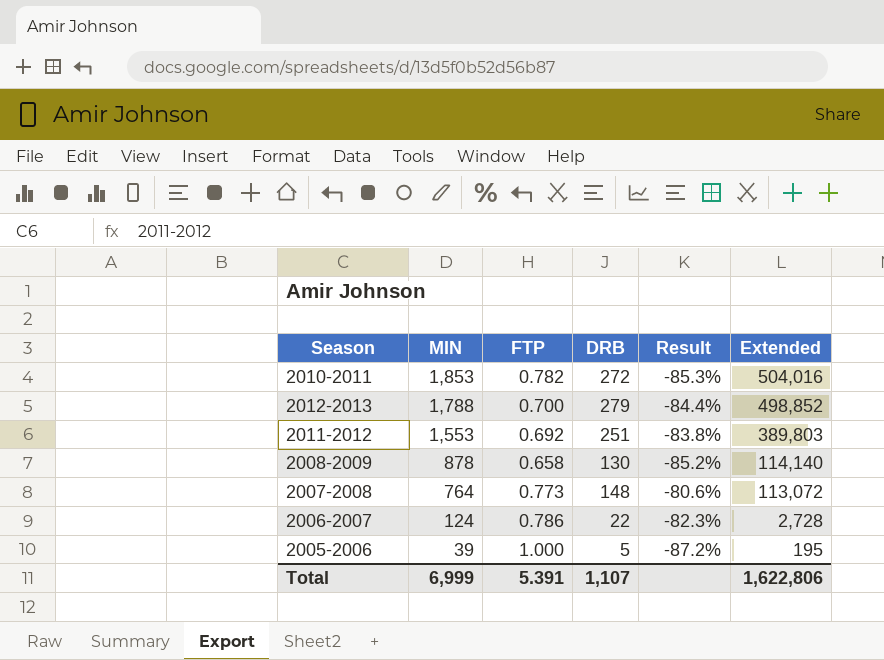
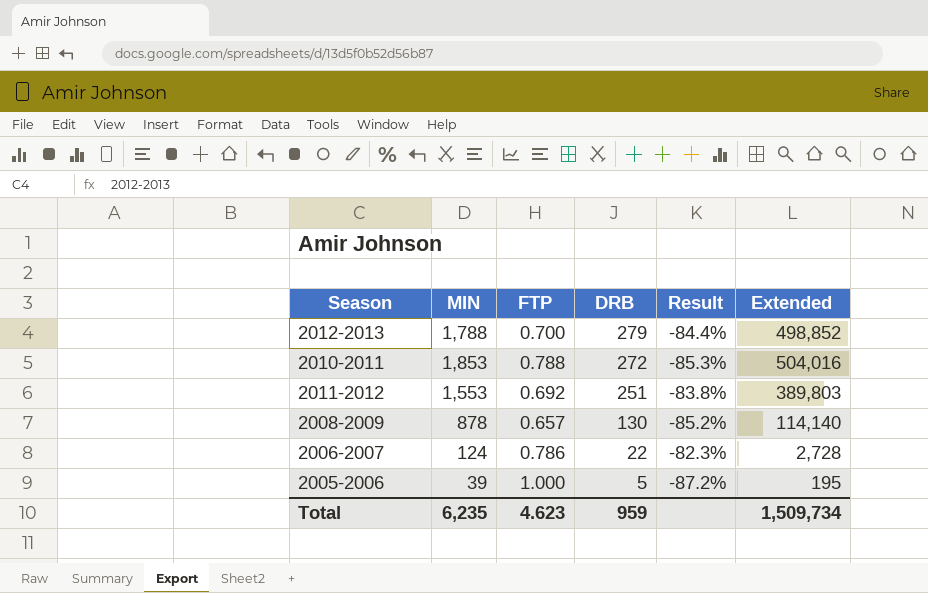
row order: MIN descending -> DRB descending
row 2007-2008: 764 | 0.773 | 148 | -80.6% | 113,072 -> none
2010-2011 | FTP: 0.782 -> 0.788
2008-2009 | FTP: 0.658 -> 0.657
Total | MIN: 6,999 -> 6,235
Total | FTP: 5.391 -> 4.623
Total | DRB: 1,107 -> 959
Total | Extended: 1,622,806 -> 1,509,734

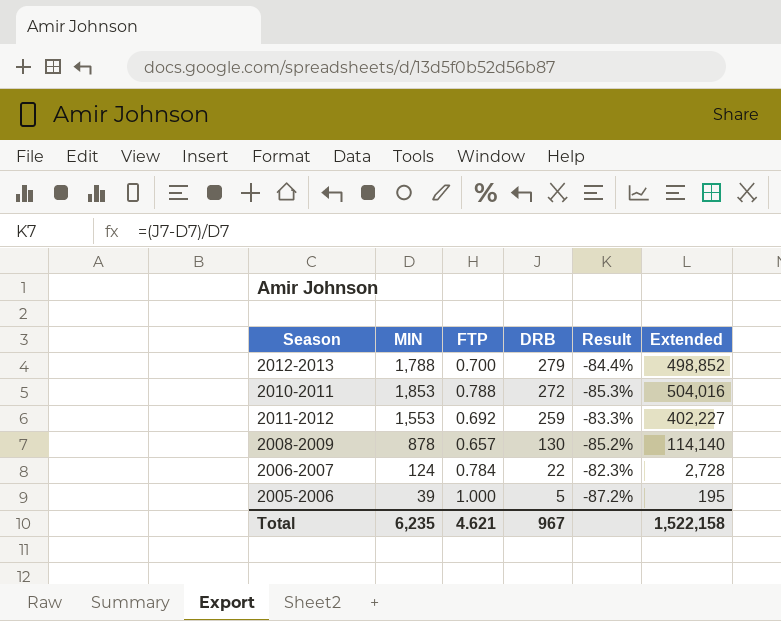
2011-2012 | DRB: 251 -> 259
2011-2012 | Result: -83.8% -> -83.3%
2011-2012 | Extended: 389,803 -> 402,227
2006-2007 | FTP: 0.786 -> 0.784
Total | FTP: 4.623 -> 4.621
Total | DRB: 959 -> 967
Total | Extended: 1,509,734 -> 1,522,158

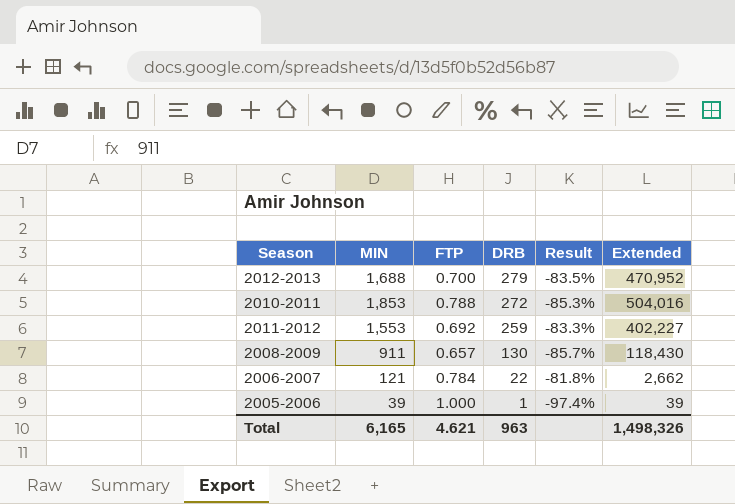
2012-2013 | MIN: 1,788 -> 1,688
2012-2013 | Result: -84.4% -> -83.5%
2012-2013 | Extended: 498,852 -> 470,952
2008-2009 | MIN: 878 -> 911
2008-2009 | Result: -85.2% -> -85.7%
2008-2009 | Extended: 114,140 -> 118,430
2006-2007 | MIN: 124 -> 121
2006-2007 | Result: -82.3% -> -81.8%
2006-2007 | Extended: 2,728 -> 2,662
2005-2006 | DRB: 5 -> 1
2005-2006 | Result: -87.2% -> -97.4%
2005-2006 | Extended: 195 -> 39
Total | MIN: 6,235 -> 6,165
Total | DRB: 967 -> 963
Total | Extended: 1,522,158 -> 1,498,326

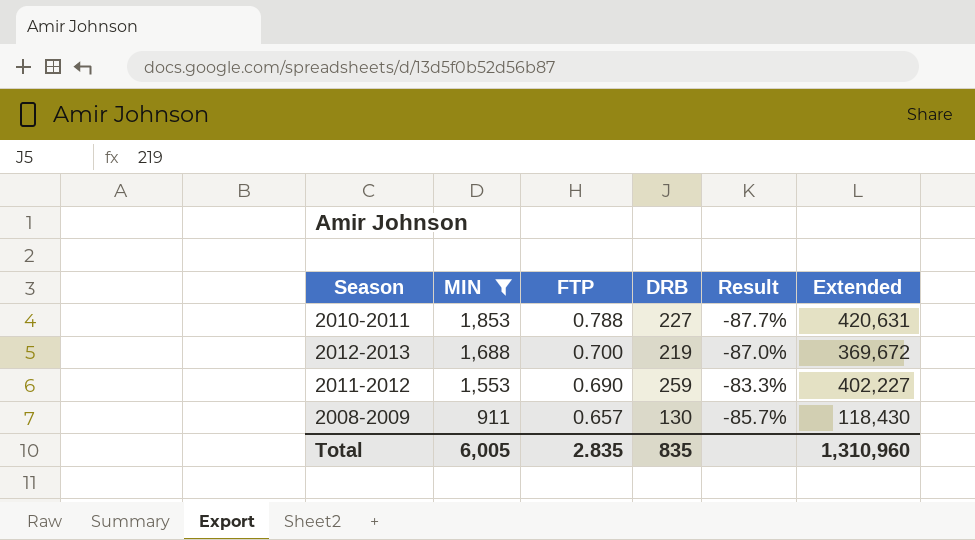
filter: none -> MIN >= 911
row order: DRB descending -> MIN descending
2010-2011 | DRB: 272 -> 227
2010-2011 | Result: -85.3% -> -87.7%
2010-2011 | Extended: 504,016 -> 420,631
2012-2013 | DRB: 279 -> 219
2012-2013 | Result: -83.5% -> -87.0%
2012-2013 | Extended: 470,952 -> 369,672
2011-2012 | FTP: 0.692 -> 0.690
Total | MIN: 6,165 -> 6,005
Total | FTP: 4.621 -> 2.835
Total | DRB: 963 -> 835
Total | Extended: 1,498,326 -> 1,310,960

